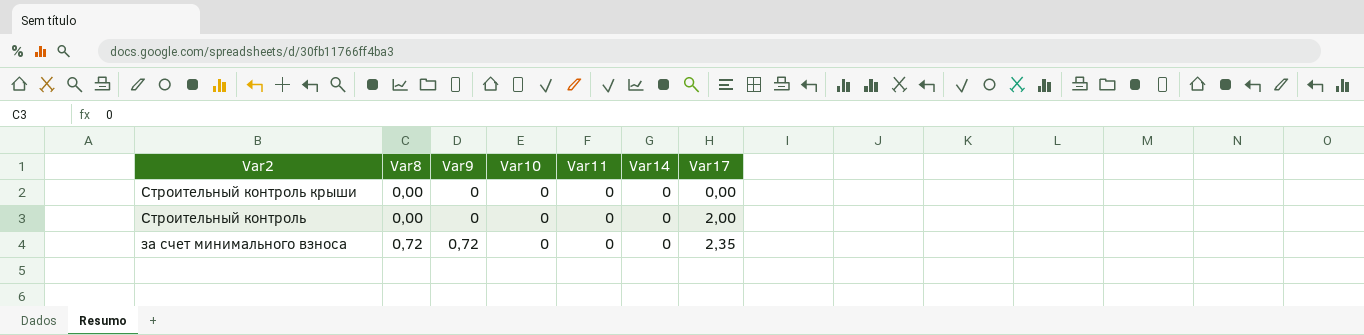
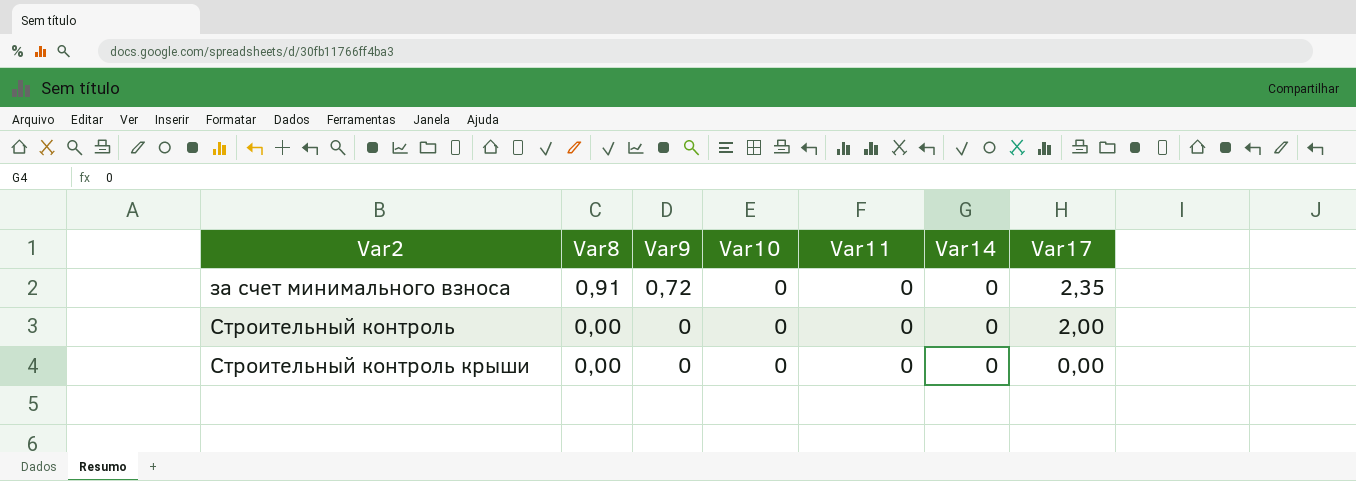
row order: Var2 descending -> Var2 ascending
за счет минимального взноса | Var8: 0,72 -> 0,91

